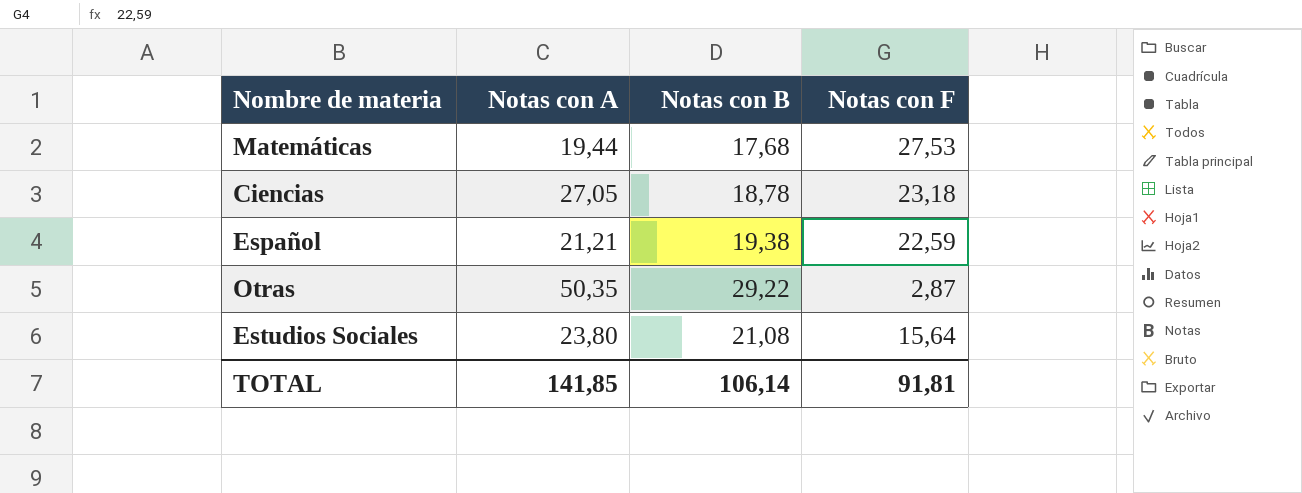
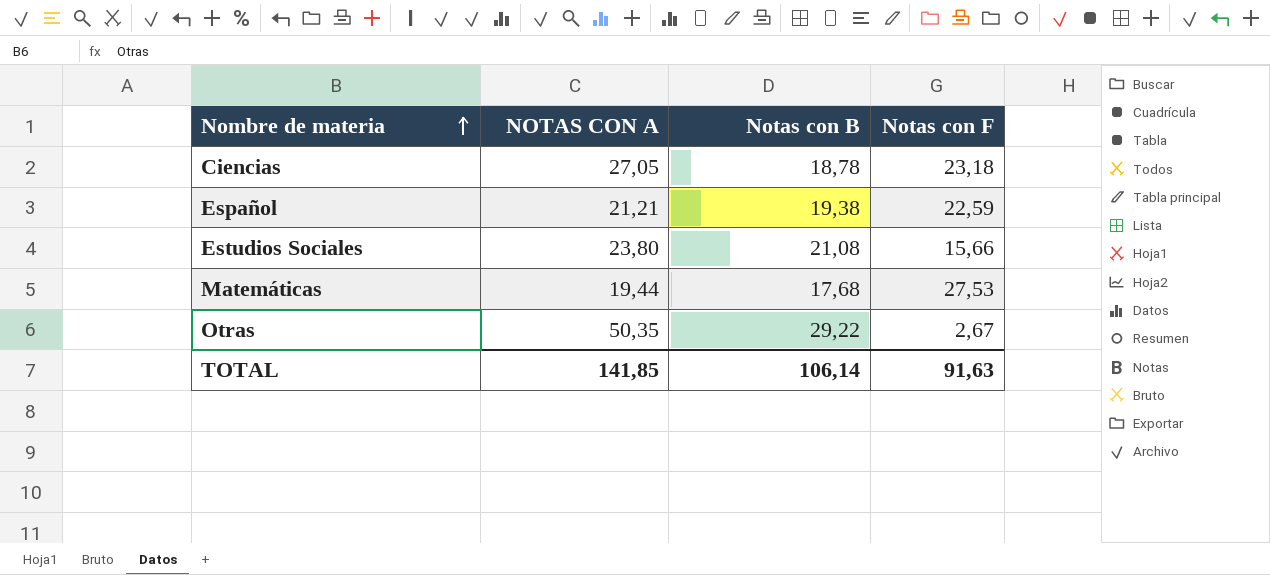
row order: none -> Nombre de materia ascending
column name: Notas con A -> NOTAS CON A
Estudios Sociales | Notas con F: 15,64 -> 15,66
Otras | Notas con F: 2,87 -> 2,67
TOTAL | Notas con F: 91,81 -> 91,63

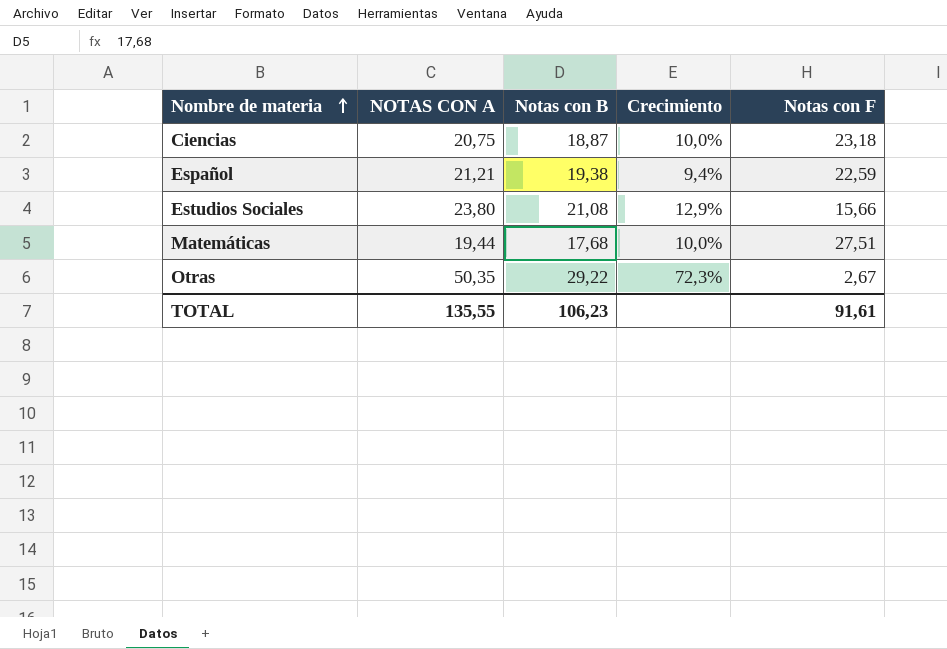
column Crecimiento | formula: none -> ([NOTAS CON A] - [Notas con B]) / [Notas con B]
Ciencias | NOTAS CON A: 27,05 -> 20,75
Ciencias | Notas con B: 18,78 -> 18,87
Matemáticas | Notas con F: 27,53 -> 27,51
TOTAL | NOTAS CON A: 141,85 -> 135,55
TOTAL | Notas con B: 106,14 -> 106,23
TOTAL | Notas con F: 91,63 -> 91,61

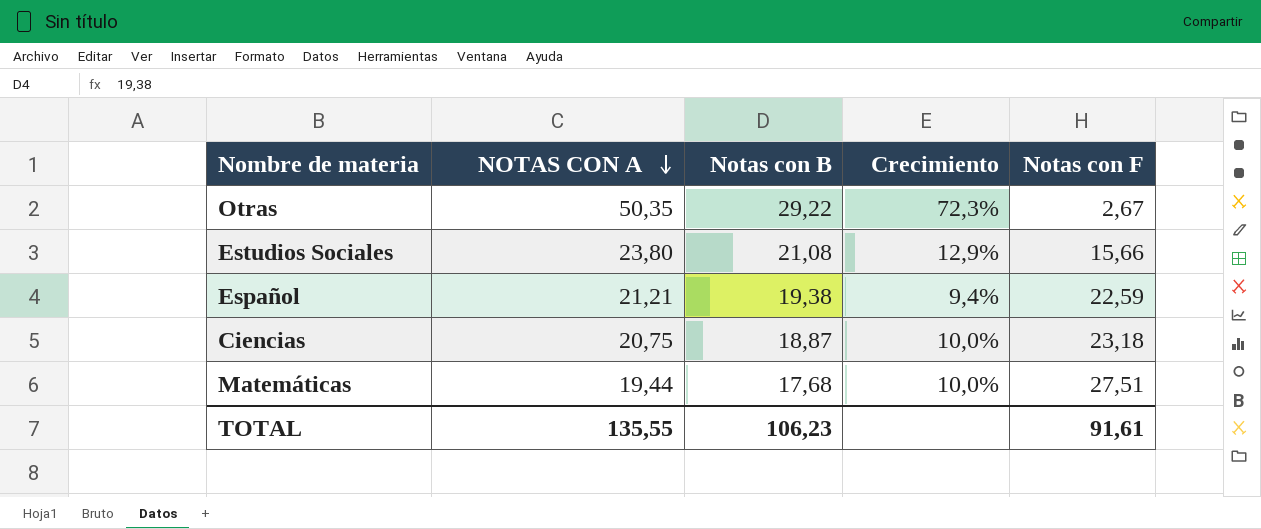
row order: Nombre de materia ascending -> NOTAS CON A descending

